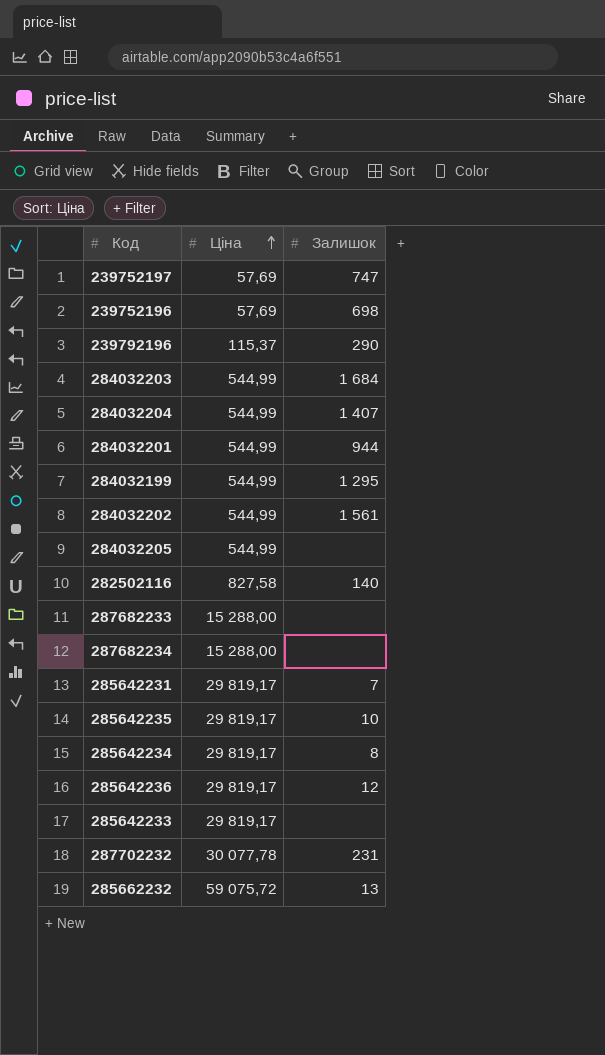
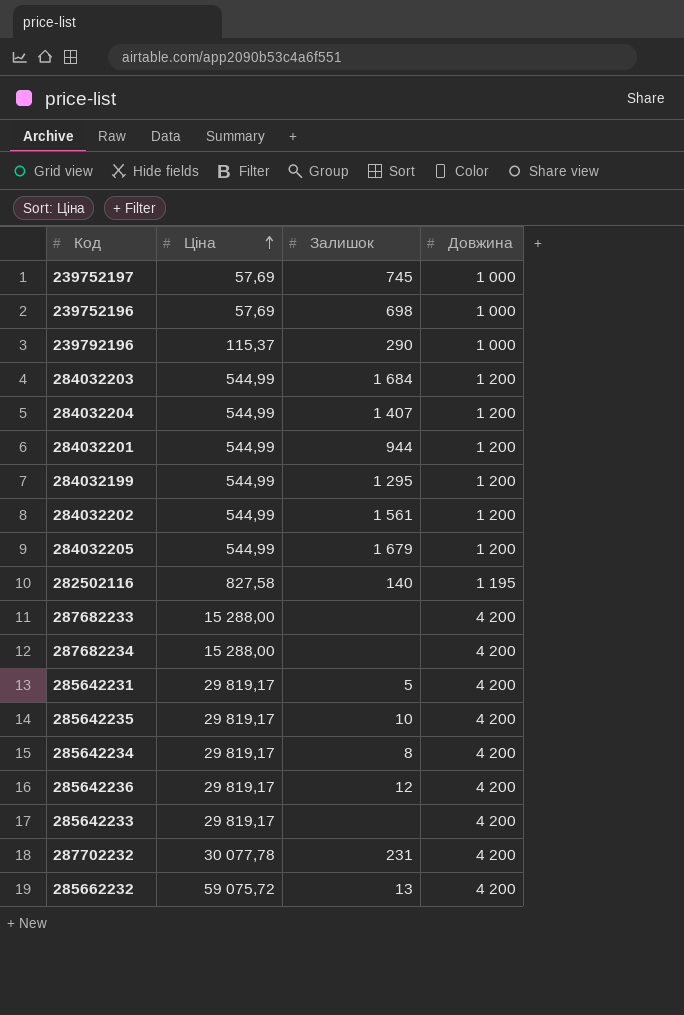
column Довжина | position: none -> 4
239752197 | Залишок: 747 -> 745
284032205 | Залишок: none -> 1 679
285642231 | Залишок: 7 -> 5

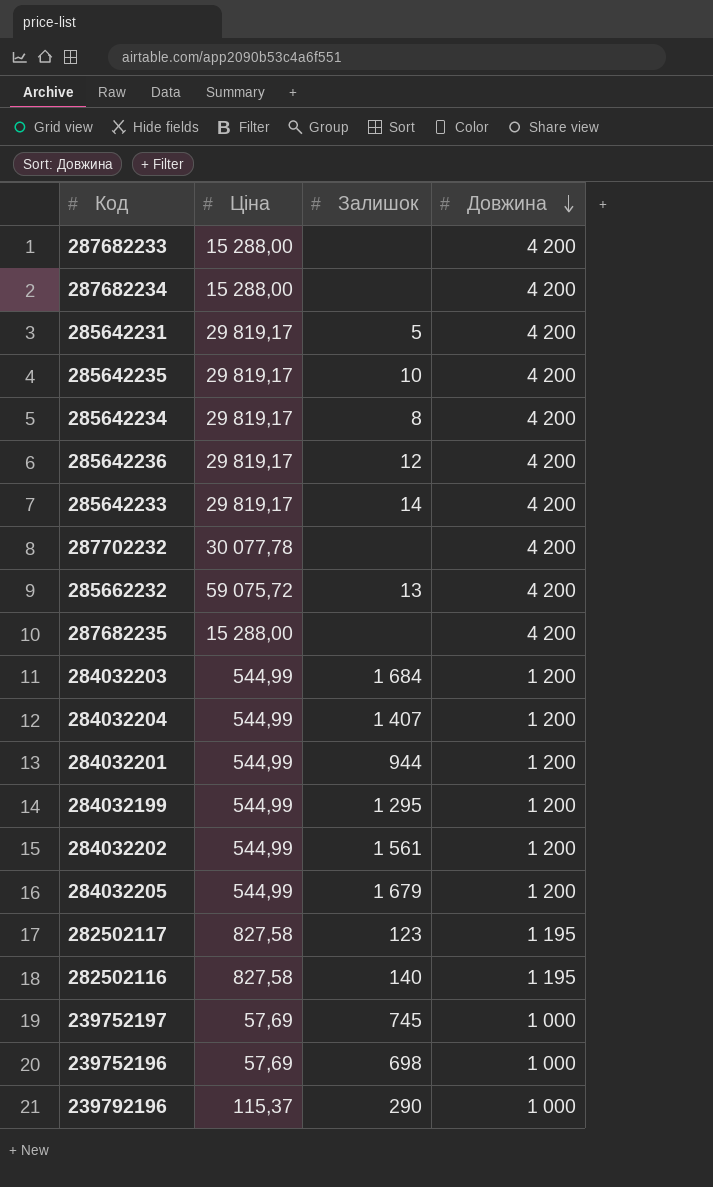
row order: Ціна ascending -> Довжина descending
285642233 | Залишок: none -> 14
287702232 | Залишок: 231 -> none
row 287682235: none -> 15 288,00 | none | 4 200
row 282502117: none -> 827,58 | 123 | 1 195

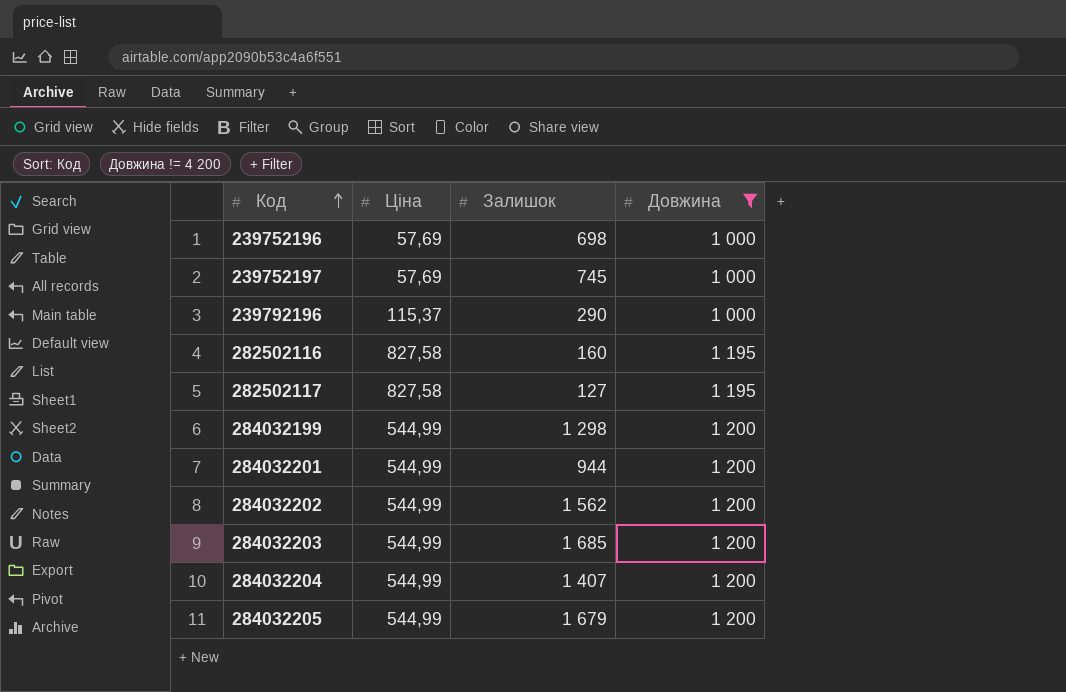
filter: none -> Довжина != 4 200
row order: Довжина descending -> Код ascending
282502116 | Залишок: 140 -> 160
282502117 | Залишок: 123 -> 127
284032199 | Залишок: 1 295 -> 1 298
284032202 | Залишок: 1 561 -> 1 562
284032203 | Залишок: 1 684 -> 1 685

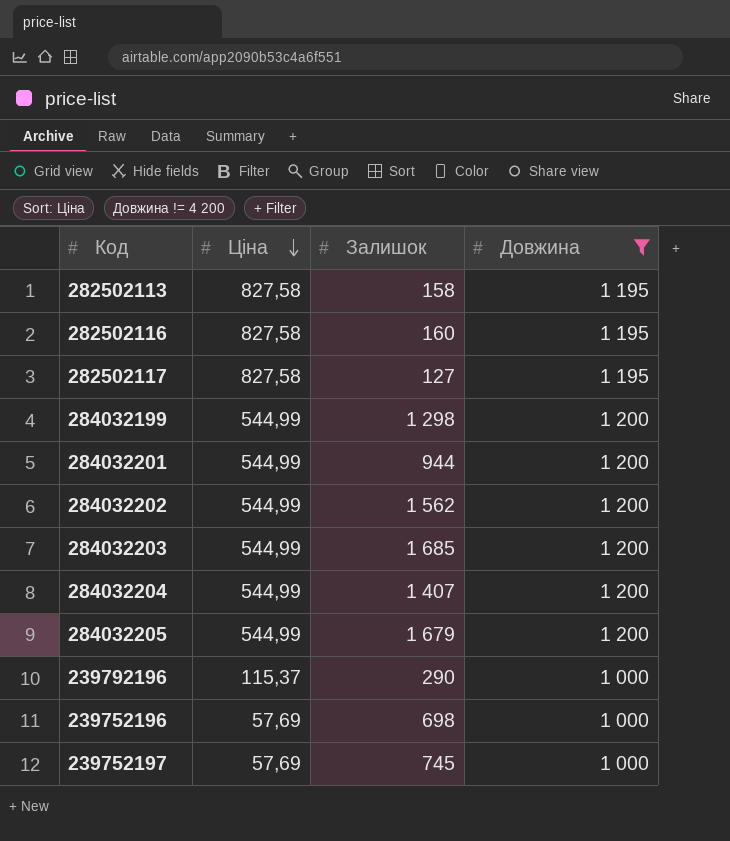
row order: Код ascending -> Ціна descending
row 282502113: none -> 827,58 | 158 | 1 195

